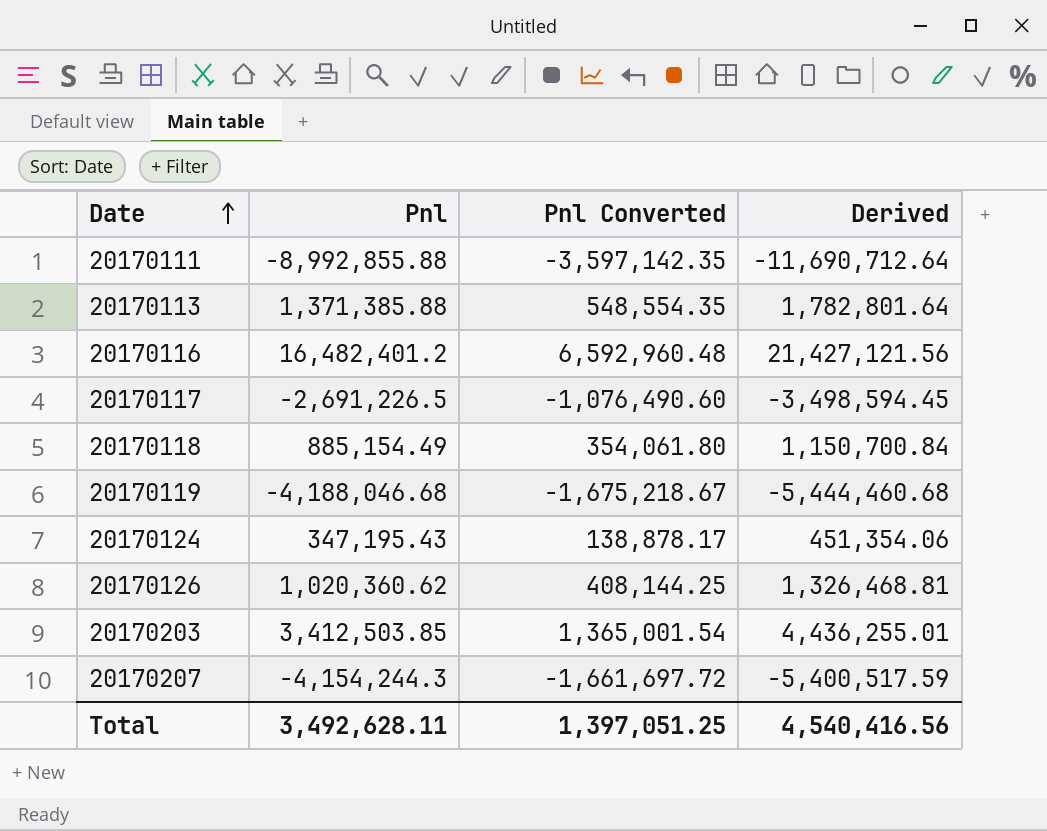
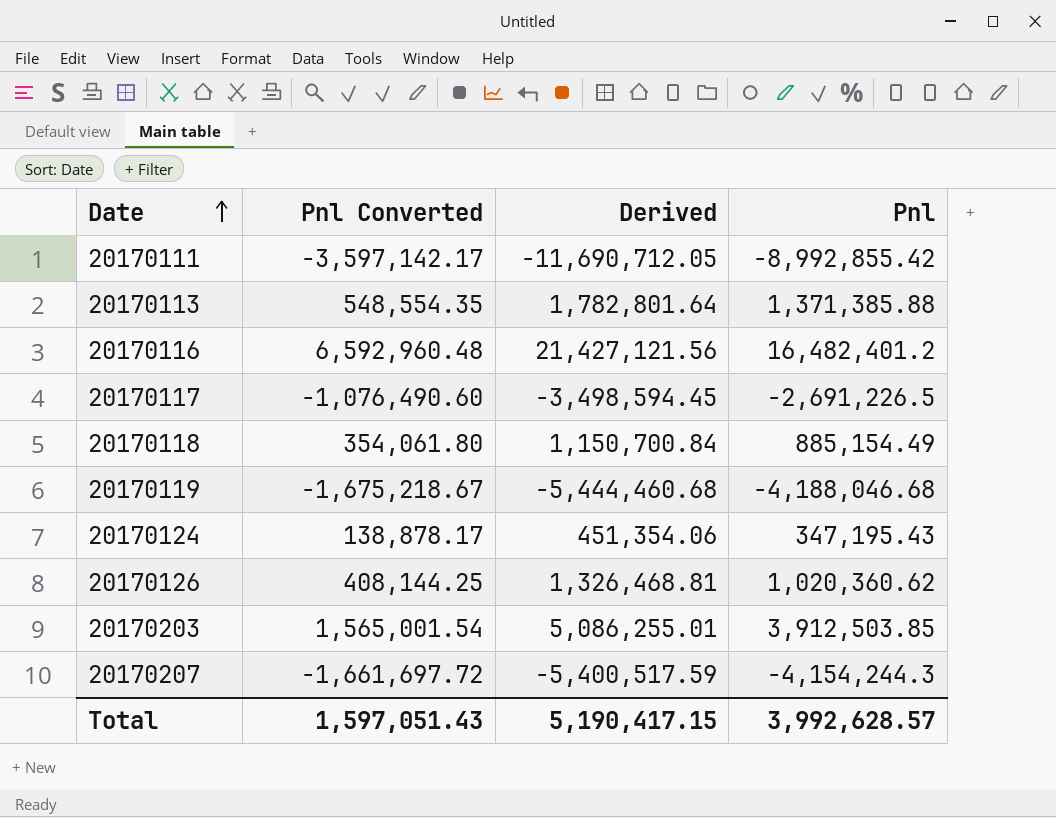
column Pnl | position: 2 -> 4
20170111 | Pnl Converted: -3,597,142.35 -> -3,597,142.17
20170111 | Derived: -11,690,712.64 -> -11,690,712.05
20170111 | Pnl: -8,992,855.88 -> -8,992,855.42
20170203 | Pnl Converted: 1,365,001.54 -> 1,565,001.54
20170203 | Derived: 4,436,255.01 -> 5,086,255.01
20170203 | Pnl: 3,412,503.85 -> 3,912,503.85
Total | Pnl Converted: 1,397,051.25 -> 1,597,051.43
Total | Derived: 4,540,416.56 -> 5,190,417.15
Total | Pnl: 3,492,628.11 -> 3,992,628.57

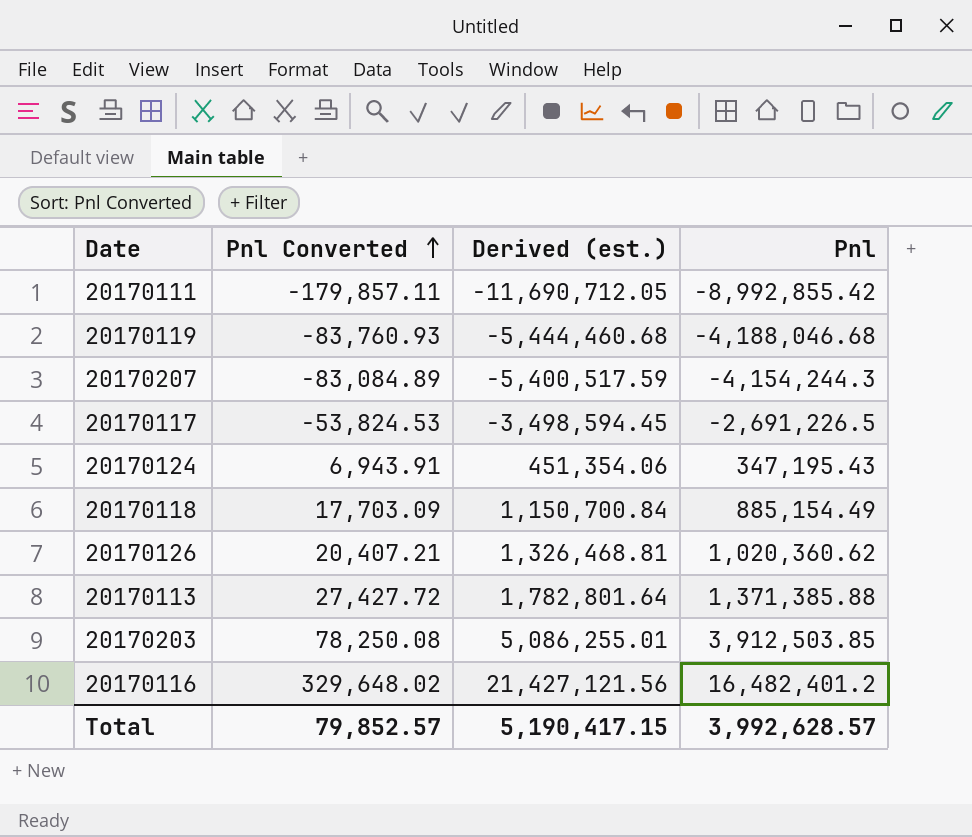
row order: Date ascending -> Pnl Converted ascending
column Pnl Converted | formula: [Pnl] * 0.4 -> [Pnl] * 0.02
column name: Derived -> Derived (est.)
Total | Pnl Converted: 1,597,051.43 -> 79,852.57

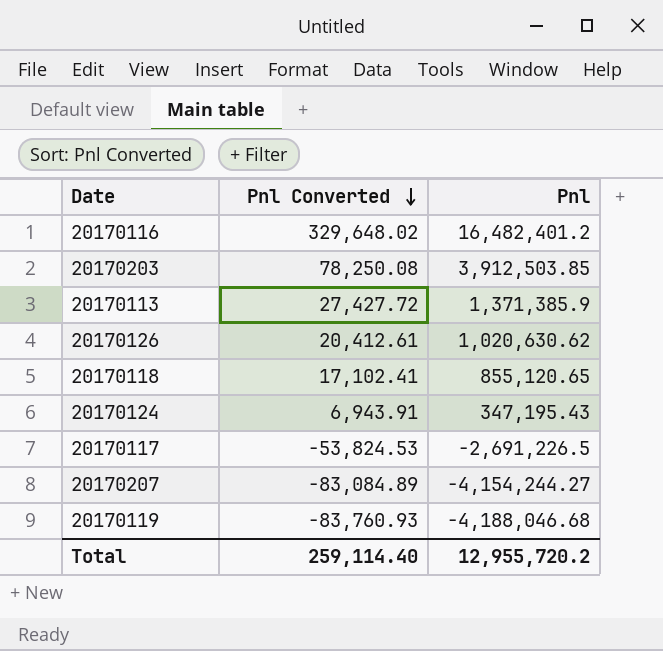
row order: Pnl Converted ascending -> Pnl Converted descending
column Derived (est.) | formula: [Pnl] * 1.3 -> none
row 20170111: -179,857.11 | -11,690,712.05 | -8,992,855.42 -> none
20170113 | Pnl: 1,371,385.88 -> 1,371,385.9
20170126 | Pnl Converted: 20,407.21 -> 20,412.61
20170126 | Pnl: 1,020,360.62 -> 1,020,630.62
20170118 | Pnl Converted: 17,703.09 -> 17,102.41
20170118 | Pnl: 885,154.49 -> 855,120.65
20170207 | Pnl: -4,154,244.3 -> -4,154,244.27
Total | Pnl Converted: 79,852.57 -> 259,114.40
Total | Pnl: 3,992,628.57 -> 12,955,720.2

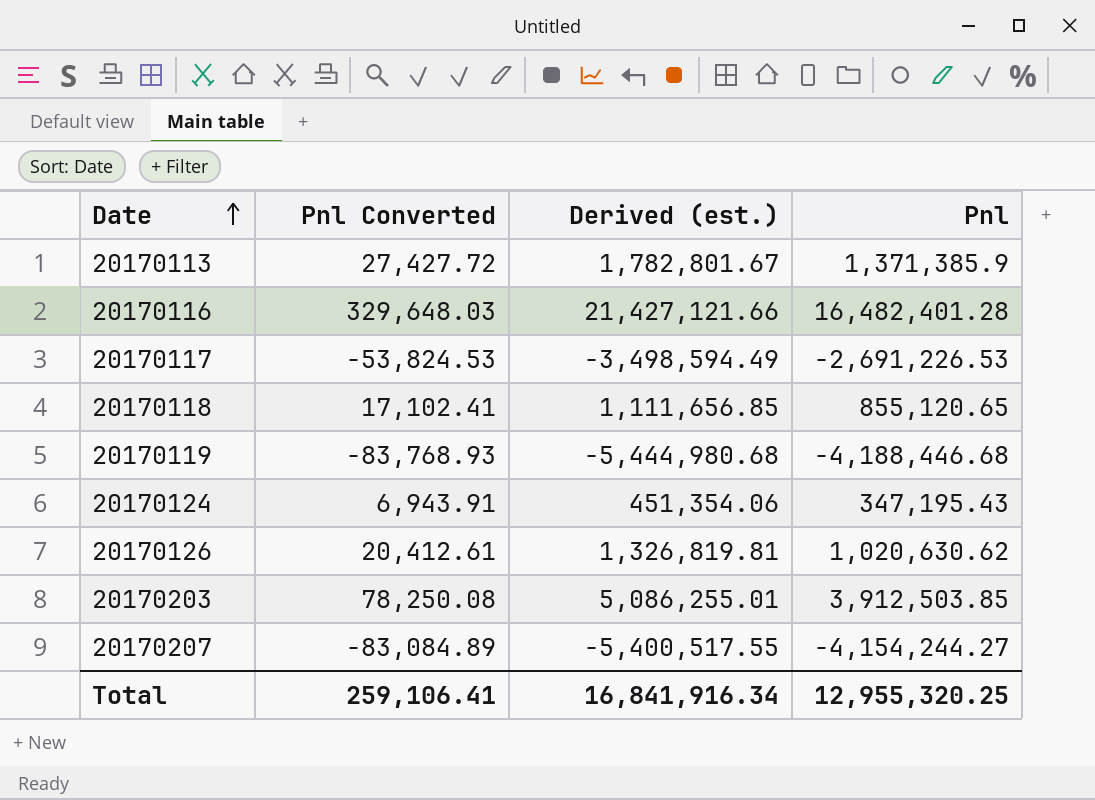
row order: Pnl Converted descending -> Date ascending
column Derived (est.) | formula: none -> [Pnl] * 1.3
20170116 | Pnl Converted: 329,648.02 -> 329,648.03
20170116 | Pnl: 16,482,401.2 -> 16,482,401.28
20170117 | Pnl: -2,691,226.5 -> -2,691,226.53
20170119 | Pnl Converted: -83,760.93 -> -83,768.93
20170119 | Pnl: -4,188,046.68 -> -4,188,446.68
Total | Pnl Converted: 259,114.40 -> 259,106.41
Total | Pnl: 12,955,720.2 -> 12,955,320.25

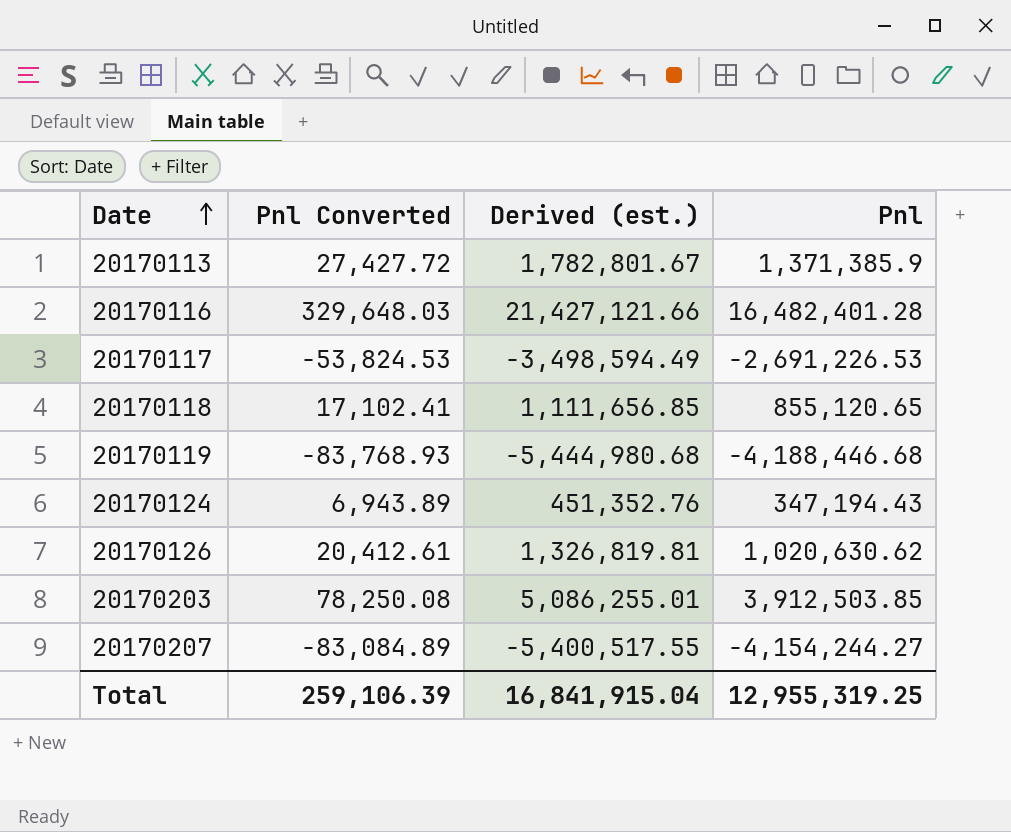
20170124 | Pnl Converted: 6,943.91 -> 6,943.89
20170124 | Derived (est.): 451,354.06 -> 451,352.76
20170124 | Pnl: 347,195.43 -> 347,194.43
Total | Pnl Converted: 259,106.41 -> 259,106.39
Total | Derived (est.): 16,841,916.34 -> 16,841,915.04
Total | Pnl: 12,955,320.25 -> 12,955,319.25

